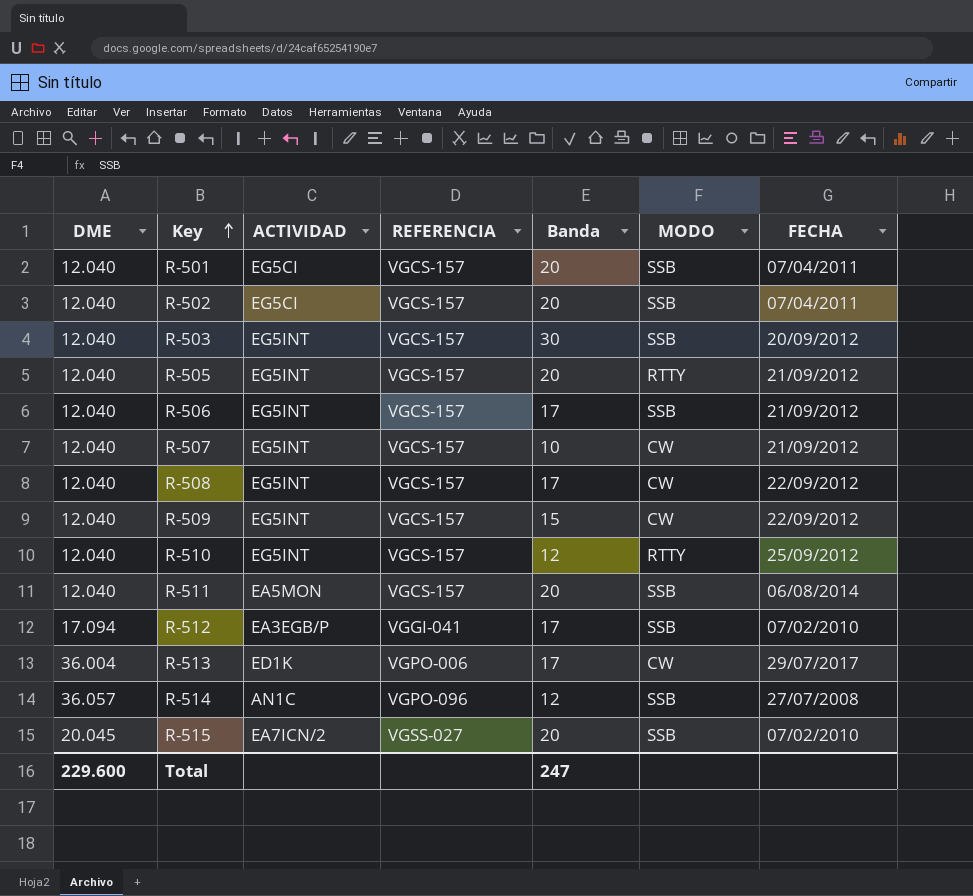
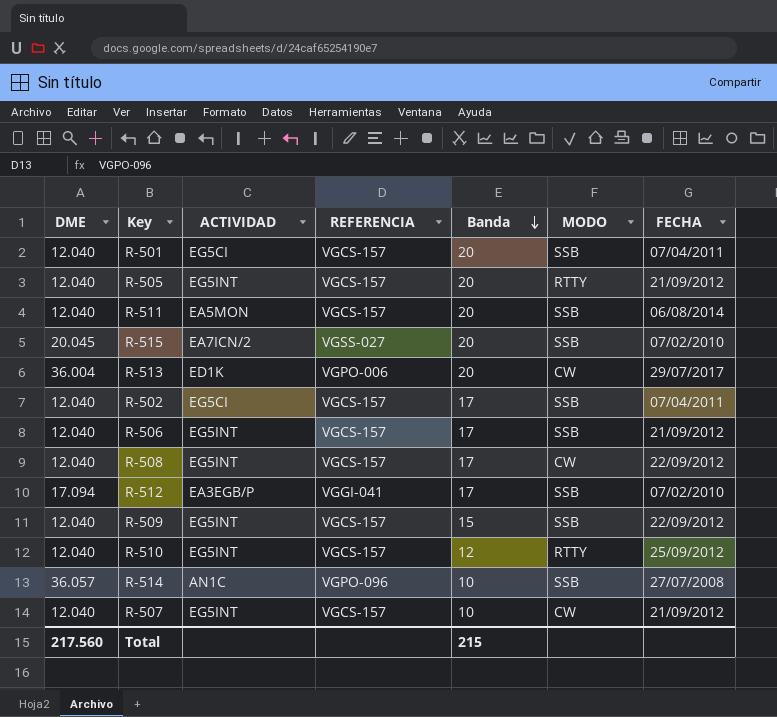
row order: Key ascending -> Banda descending
row R-503: 12.040 | EG5INT | VGCS-157 | 30 | SSB | 20/09/2012 -> none
R-513 | Banda: 17 -> 20
R-502 | Banda: 20 -> 17
R-509 | MODO: CW -> SSB
R-514 | Banda: 12 -> 10
Total | DME: 229.600 -> 217.560
Total | Banda: 247 -> 215

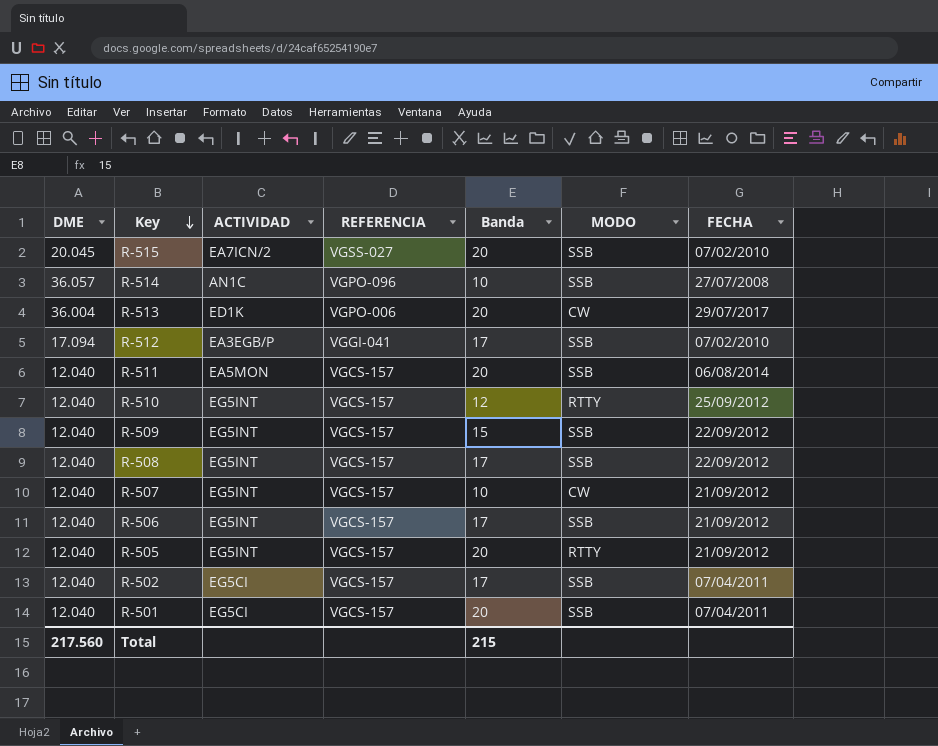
row order: Banda descending -> Key descending
R-508 | MODO: CW -> SSB

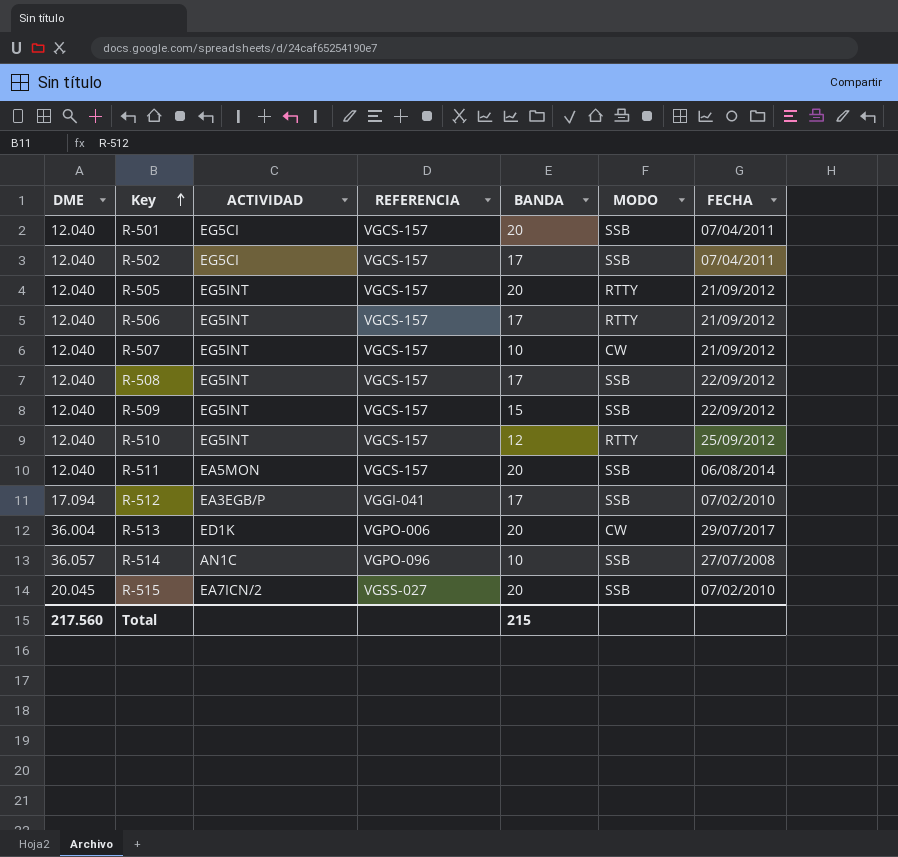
row order: Key descending -> Key ascending
column name: Banda -> BANDA
R-506 | MODO: SSB -> RTTY

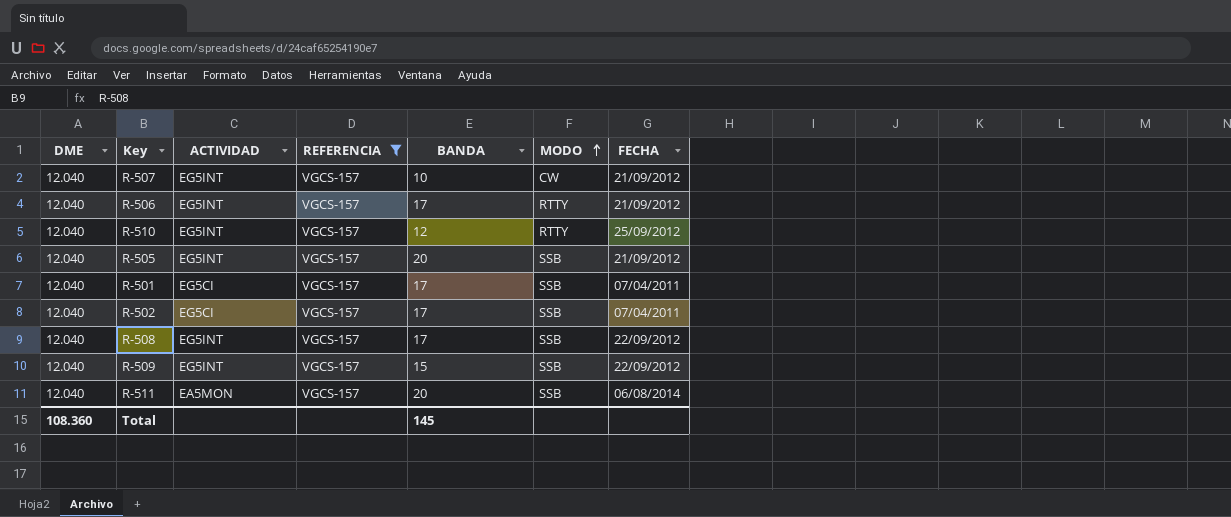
filter: none -> REFERENCIA = VGCS-157
row order: Key ascending -> MODO ascending
R-505 | MODO: RTTY -> SSB
R-501 | BANDA: 20 -> 17
Total | DME: 217.560 -> 108.360
Total | BANDA: 215 -> 145

